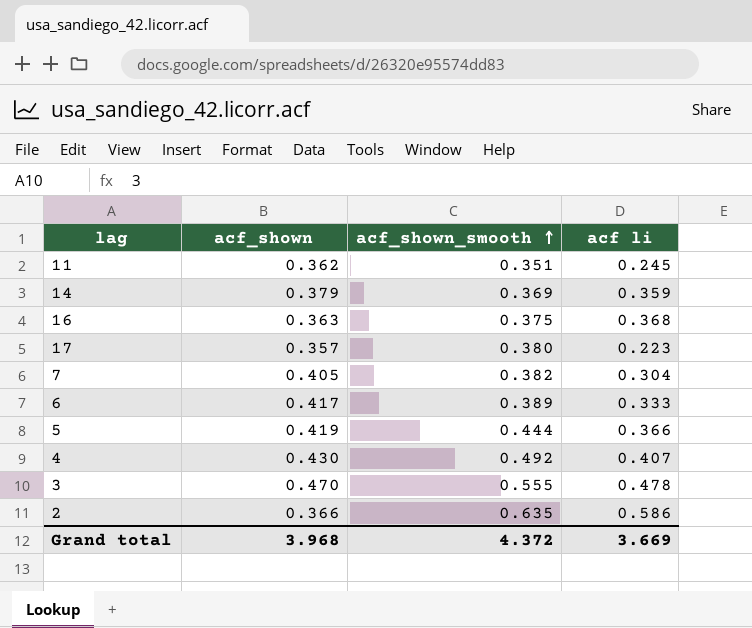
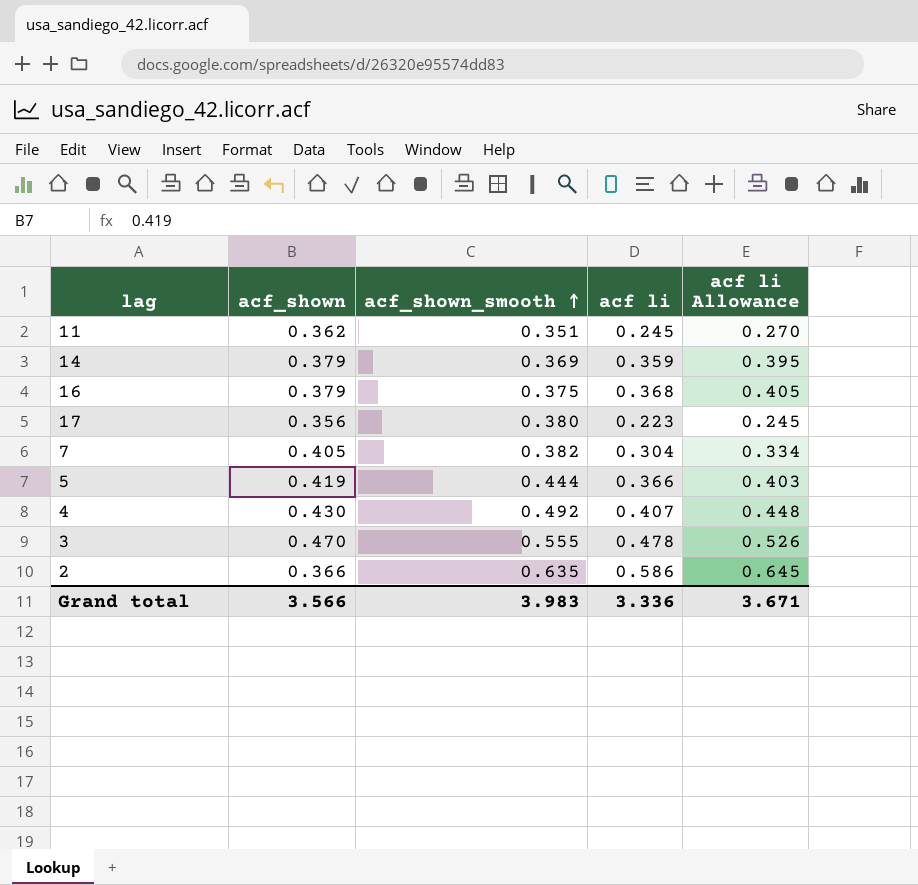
column acf li Allowance | formula: none -> [acf li] * 1.1
row 6: 0.417 | 0.389 | 0.333 -> none
16 | acf_shown: 0.363 -> 0.379
17 | acf_shown: 0.357 -> 0.356
Grand total | acf_shown: 3.968 -> 3.566
Grand total | acf_shown_smooth: 4.372 -> 3.983
Grand total | acf li: 3.669 -> 3.336

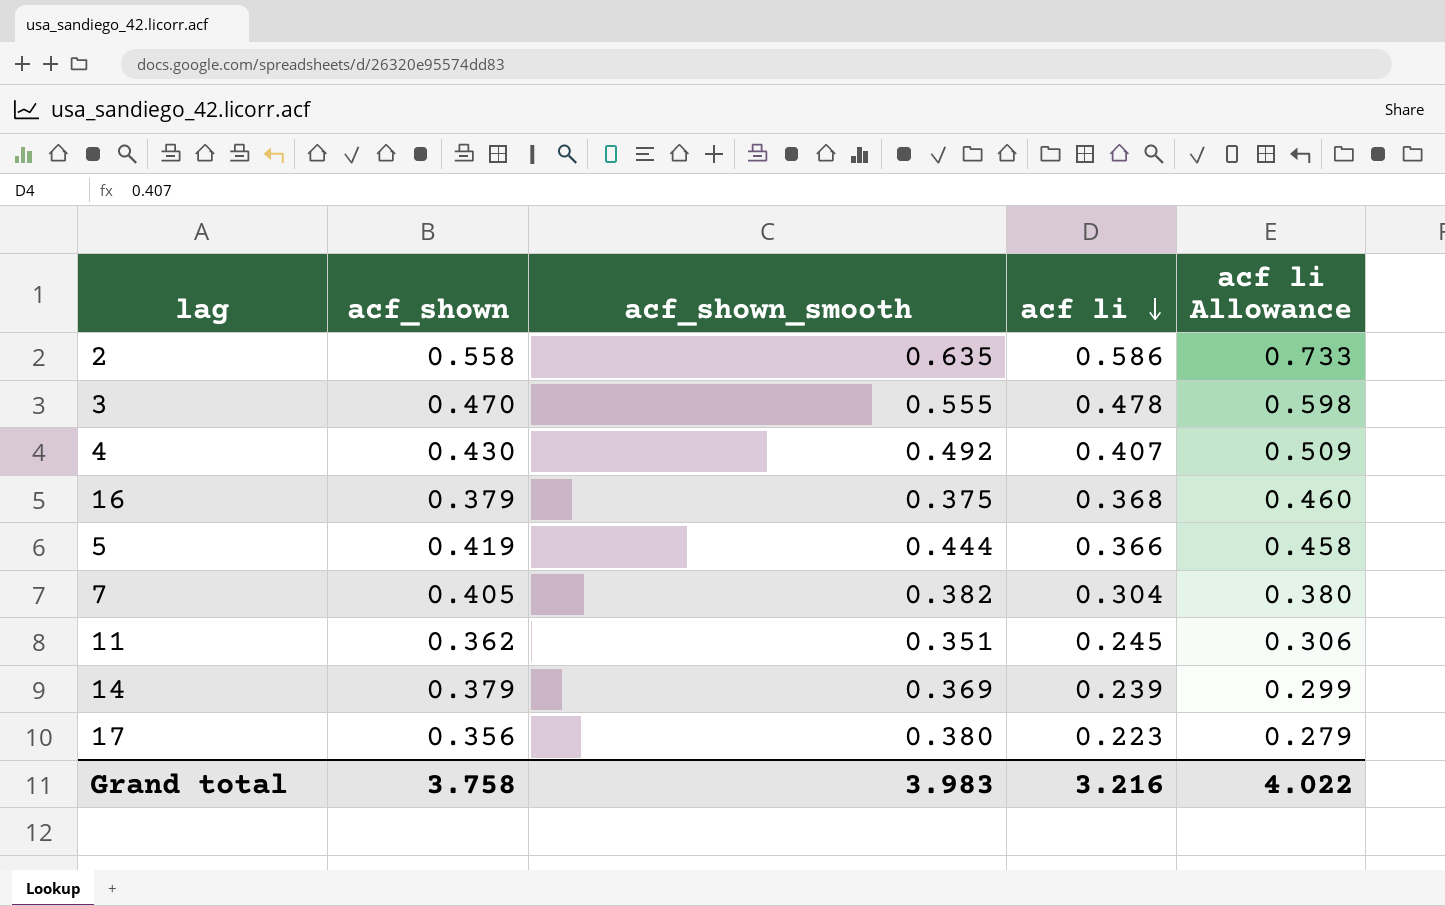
row order: acf_shown_smooth ascending -> acf li descending
column acf li Allowance | formula: [acf li] * 1.1 -> [acf li] * 1.25
2 | acf_shown: 0.366 -> 0.558
14 | acf li: 0.359 -> 0.239
Grand total | acf_shown: 3.566 -> 3.758
Grand total | acf li: 3.336 -> 3.216
Grand total | acf li Allowance: 3.671 -> 4.022

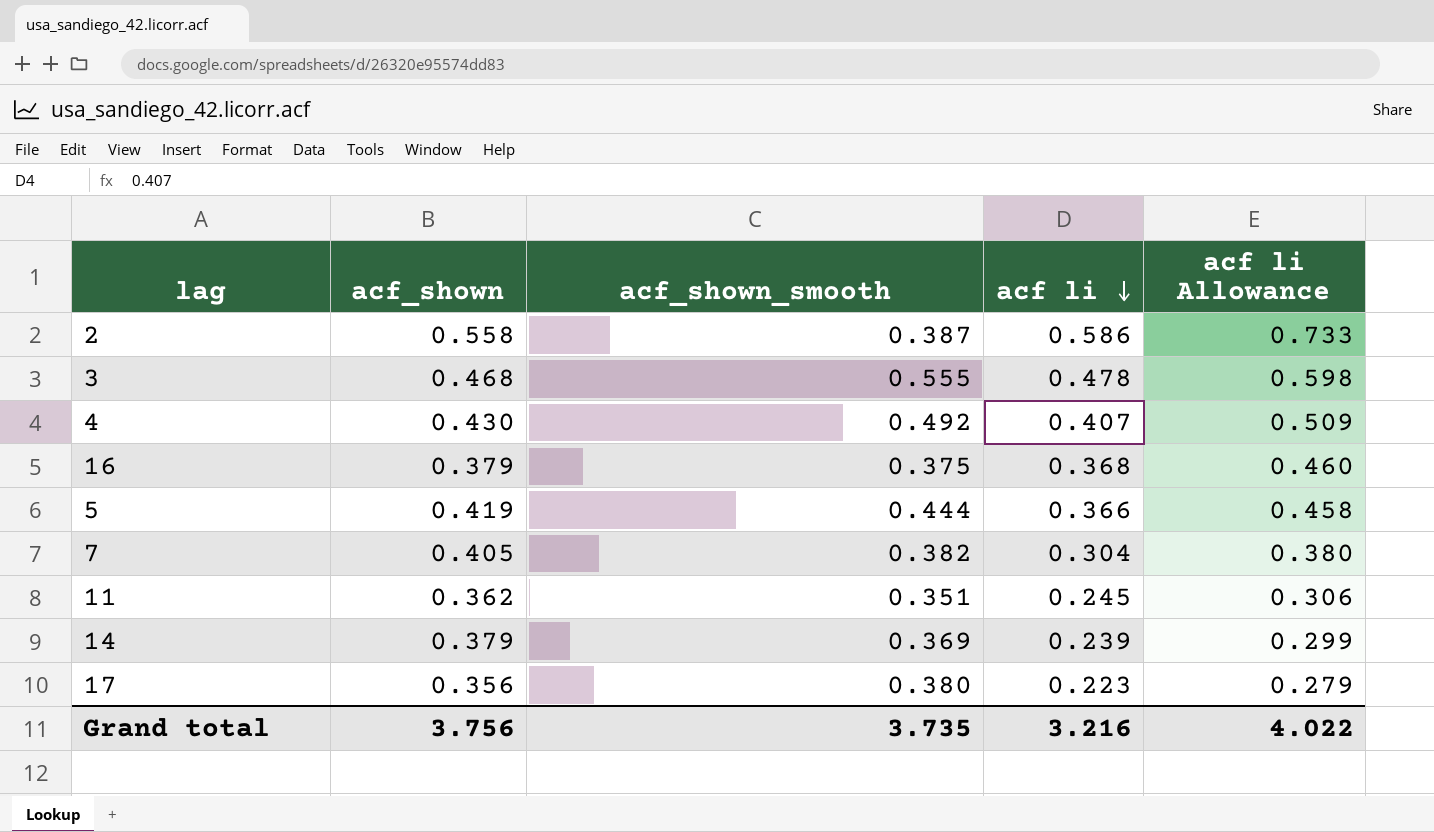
2 | acf_shown_smooth: 0.635 -> 0.387
3 | acf_shown: 0.470 -> 0.468
Grand total | acf_shown: 3.758 -> 3.756
Grand total | acf_shown_smooth: 3.983 -> 3.735

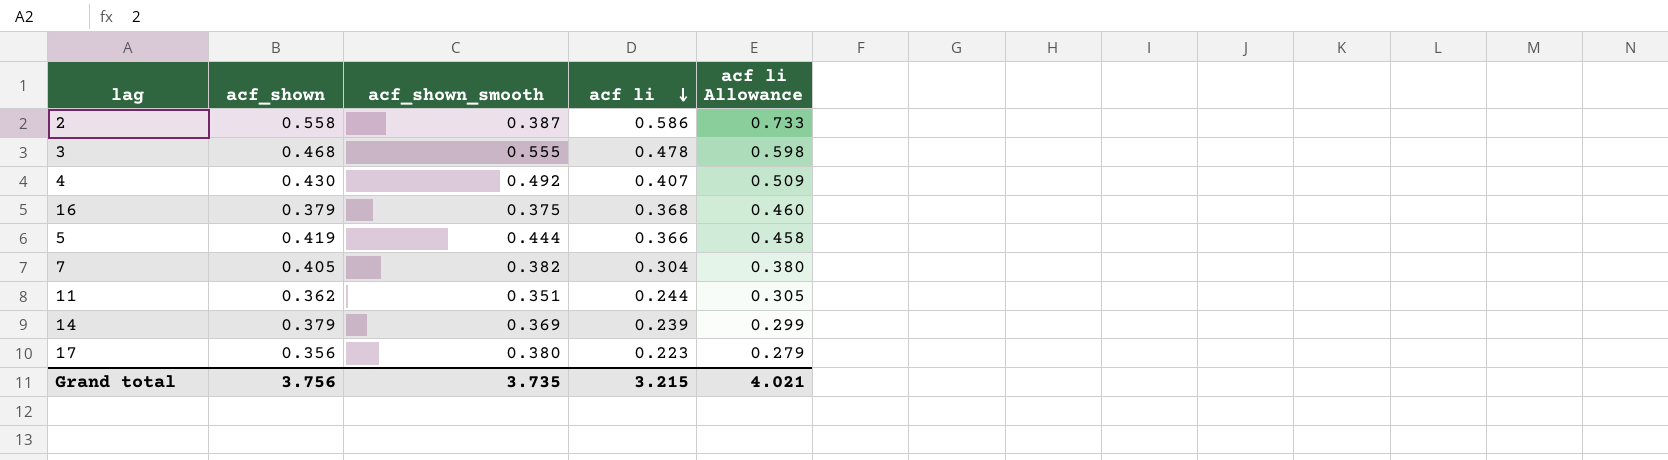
11 | acf li: 0.245 -> 0.244
11 | acf li Allowance: 0.306 -> 0.305
Grand total | acf li: 3.216 -> 3.215
Grand total | acf li Allowance: 4.022 -> 4.021

